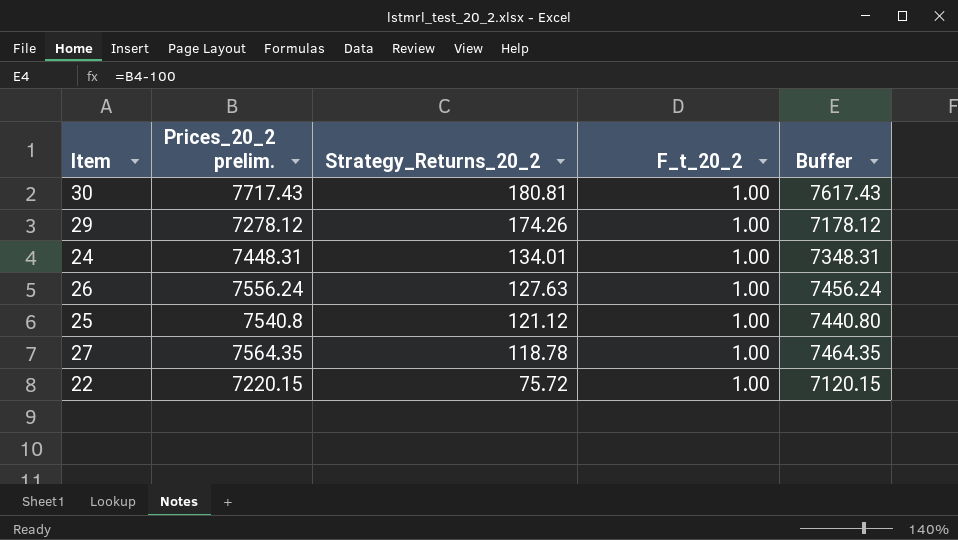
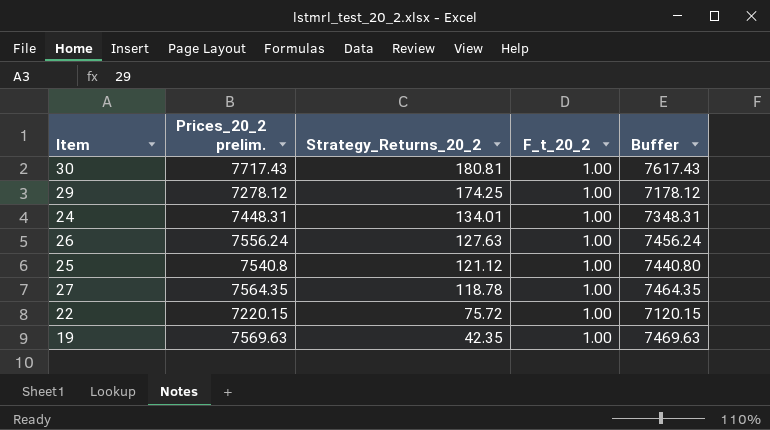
29 | Strategy_Returns_20_2: 174.26 -> 174.25
row 19: none -> 7569.63 | 42.35 | 1.00 | 7469.63

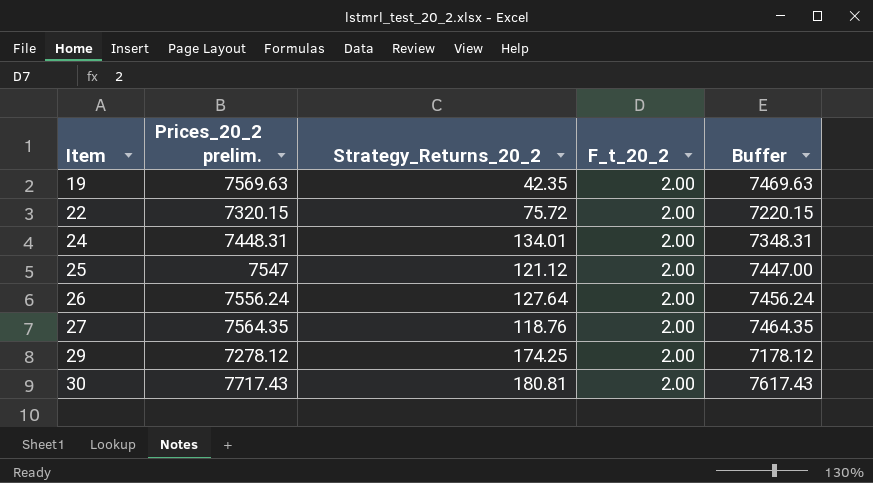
row order: Strategy_Returns_20_2 descending -> Item ascending
19 | F_t_20_2: 1.00 -> 2.00
22 | Prices_20_2 prelim.: 7220.15 -> 7320.15
22 | F_t_20_2: 1.00 -> 2.00
22 | Buffer: 7120.15 -> 7220.15
24 | F_t_20_2: 1.00 -> 2.00
25 | Prices_20_2 prelim.: 7540.8 -> 7547
25 | F_t_20_2: 1.00 -> 2.00
25 | Buffer: 7440.80 -> 7447.00
26 | Strategy_Returns_20_2: 127.63 -> 127.64
26 | F_t_20_2: 1.00 -> 2.00
27 | Strategy_Returns_20_2: 118.78 -> 118.76
27 | F_t_20_2: 1.00 -> 2.00
29 | F_t_20_2: 1.00 -> 2.00
30 | F_t_20_2: 1.00 -> 2.00

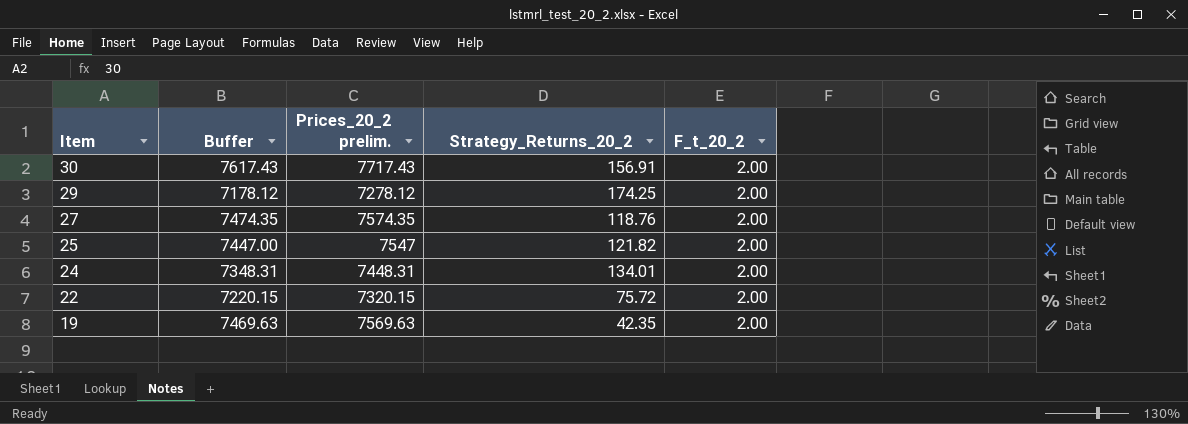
row order: Item ascending -> Item descending
column Buffer | position: 5 -> 2
row 26: 7556.24 | 127.64 | 2.00 | 7456.24 -> none
30 | Strategy_Returns_20_2: 180.81 -> 156.91
27 | Buffer: 7464.35 -> 7474.35
27 | Prices_20_2 prelim.: 7564.35 -> 7574.35
25 | Strategy_Returns_20_2: 121.12 -> 121.82

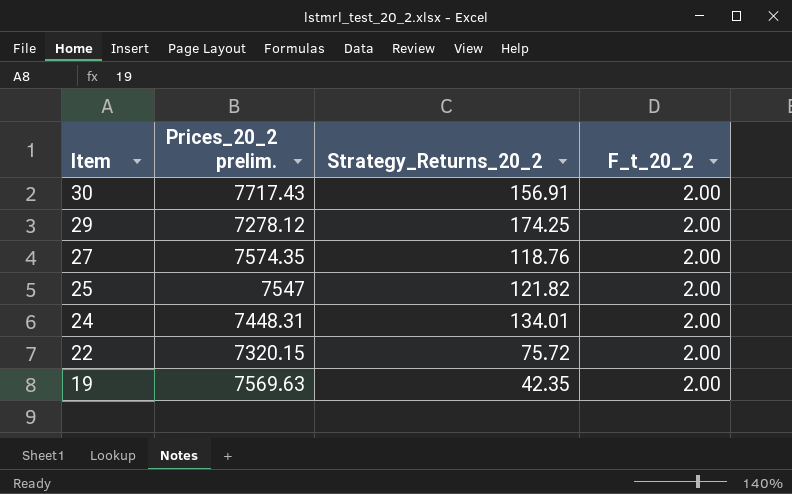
column Buffer | formula: [Prices_20_2 prelim.] - 100 -> none

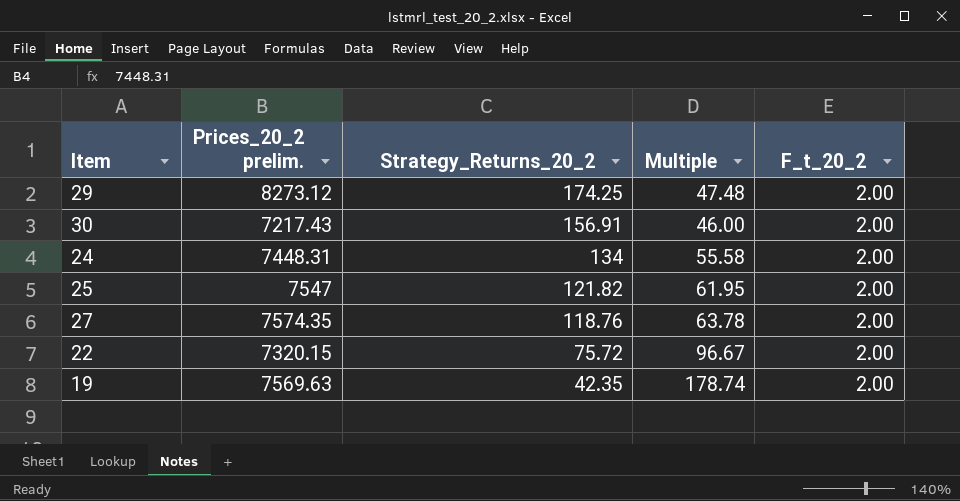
row order: Item descending -> Strategy_Returns_20_2 descending
column Multiple | formula: none -> [Prices_20_2 prelim.] / [Strategy_Returns_20_2]
29 | Prices_20_2 prelim.: 7278.12 -> 8273.12
30 | Prices_20_2 prelim.: 7717.43 -> 7217.43
24 | Strategy_Returns_20_2: 134.01 -> 134

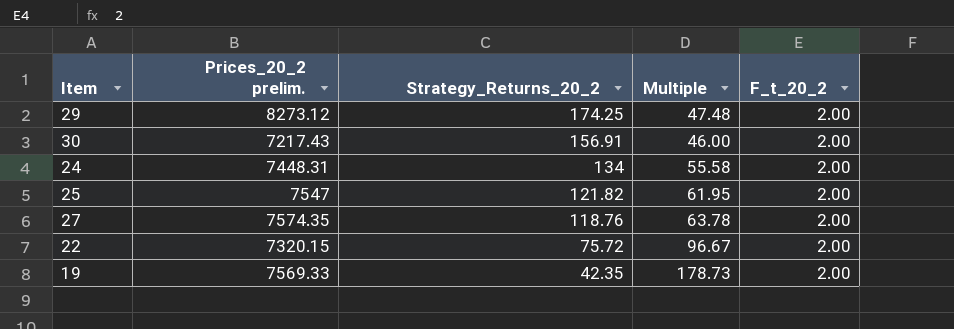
19 | Prices_20_2 prelim.: 7569.63 -> 7569.33
19 | Multiple: 178.74 -> 178.73

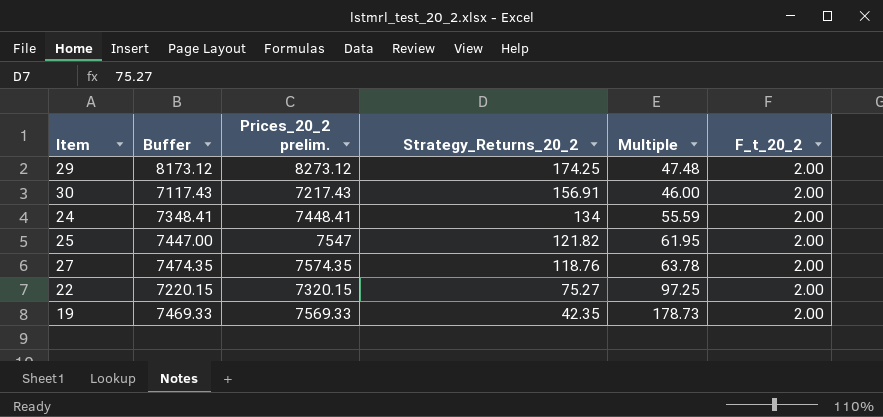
column Buffer | formula: none -> [Prices_20_2 prelim.] - 100
24 | Prices_20_2 prelim.: 7448.31 -> 7448.41
24 | Multiple: 55.58 -> 55.59
22 | Strategy_Returns_20_2: 75.72 -> 75.27
22 | Multiple: 96.67 -> 97.25

